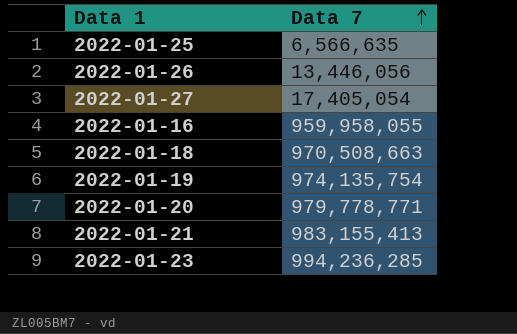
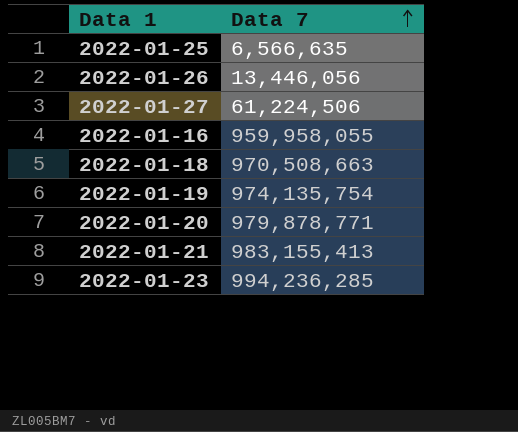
2022-01-27 | Data 7: 17,405,054 -> 61,224,506
2022-01-20 | Data 7: 979,778,771 -> 979,878,771

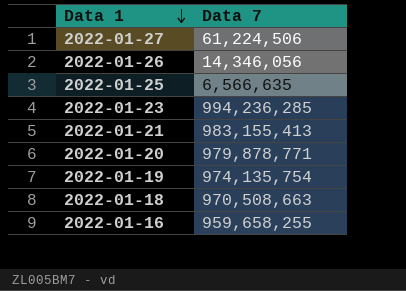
row order: Data 7 ascending -> Data 1 descending
2022-01-26 | Data 7: 13,446,056 -> 14,346,056
2022-01-16 | Data 7: 959,958,055 -> 959,658,255

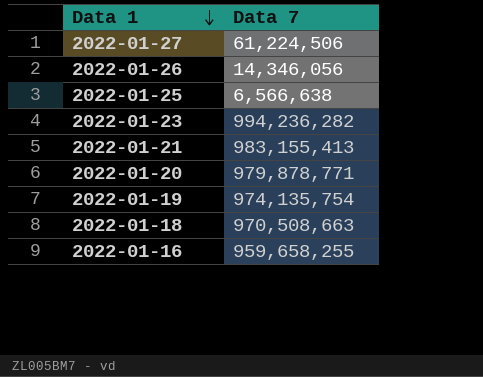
2022-01-25 | Data 7: 6,566,635 -> 6,566,638
2022-01-23 | Data 7: 994,236,285 -> 994,236,282

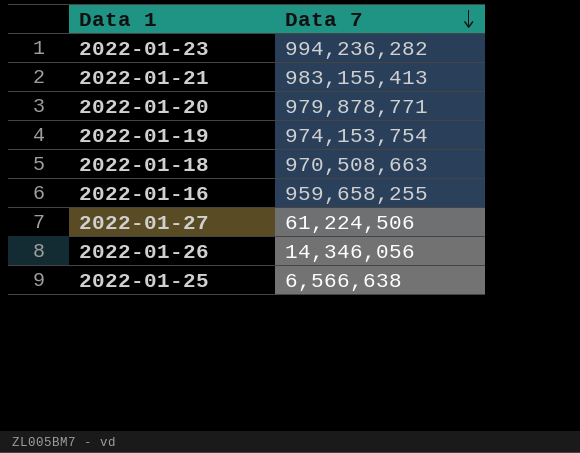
row order: Data 1 descending -> Data 7 descending
2022-01-19 | Data 7: 974,135,754 -> 974,153,754

